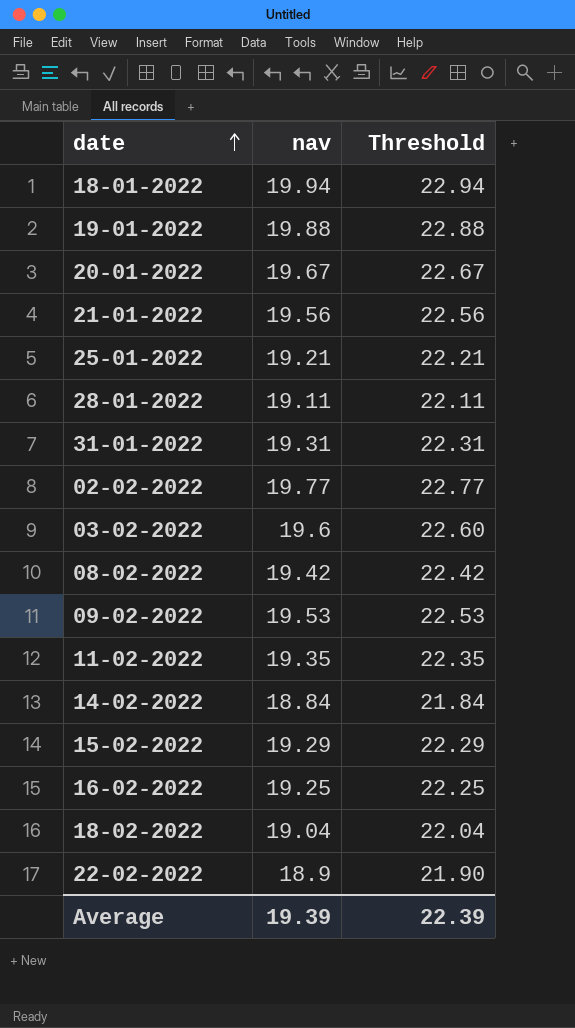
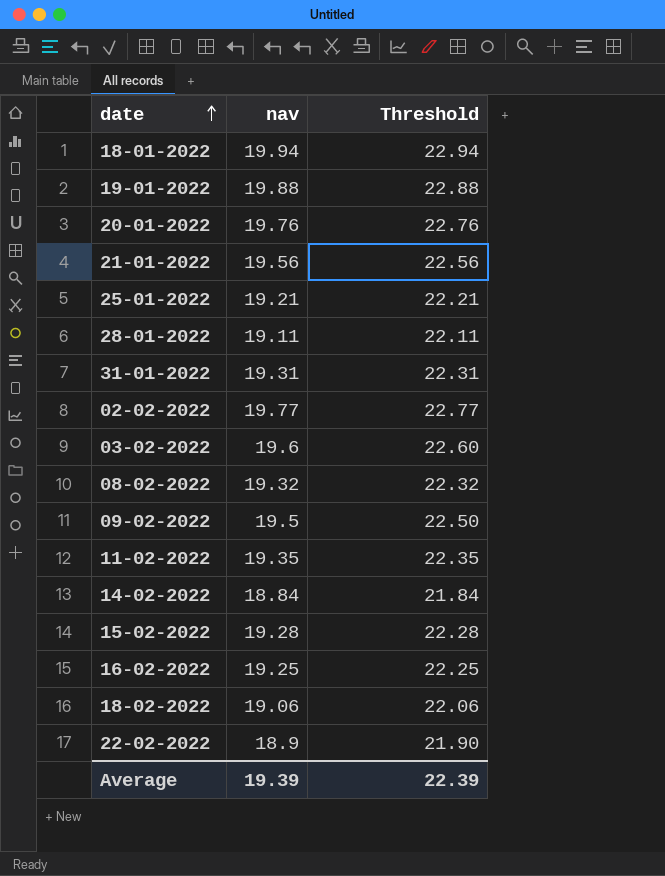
20-01-2022 | nav: 19.67 -> 19.76
20-01-2022 | Threshold: 22.67 -> 22.76
08-02-2022 | nav: 19.42 -> 19.32
08-02-2022 | Threshold: 22.42 -> 22.32
09-02-2022 | nav: 19.53 -> 19.5
09-02-2022 | Threshold: 22.53 -> 22.50
15-02-2022 | nav: 19.29 -> 19.28
15-02-2022 | Threshold: 22.29 -> 22.28
18-02-2022 | nav: 19.04 -> 19.06
18-02-2022 | Threshold: 22.04 -> 22.06

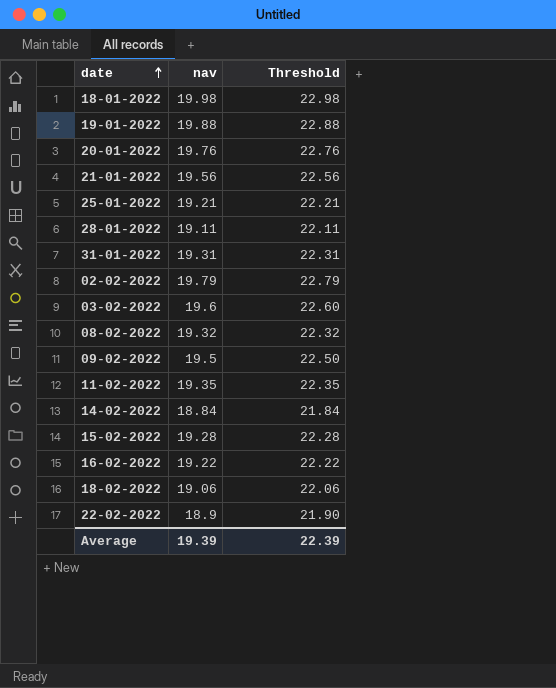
18-01-2022 | nav: 19.94 -> 19.98
18-01-2022 | Threshold: 22.94 -> 22.98
02-02-2022 | nav: 19.77 -> 19.79
02-02-2022 | Threshold: 22.77 -> 22.79
16-02-2022 | nav: 19.25 -> 19.22
16-02-2022 | Threshold: 22.25 -> 22.22

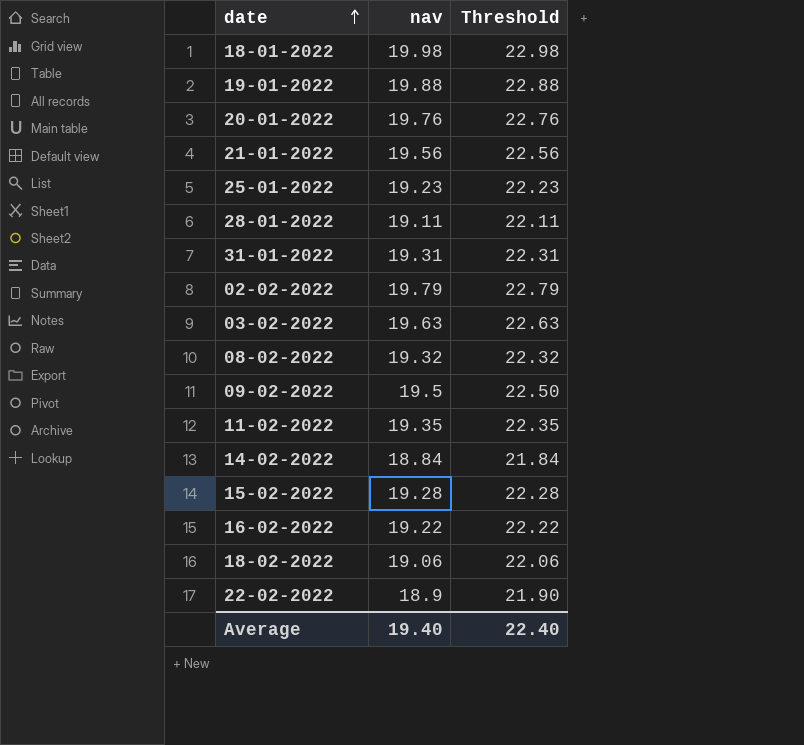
25-01-2022 | nav: 19.21 -> 19.23
25-01-2022 | Threshold: 22.21 -> 22.23
03-02-2022 | nav: 19.6 -> 19.63
03-02-2022 | Threshold: 22.60 -> 22.63
Average | nav: 19.39 -> 19.40
Average | Threshold: 22.39 -> 22.40

